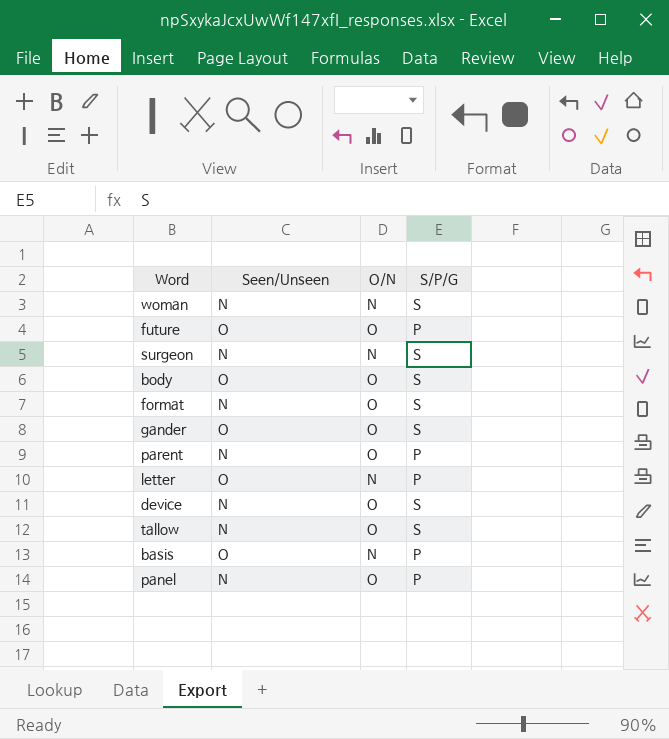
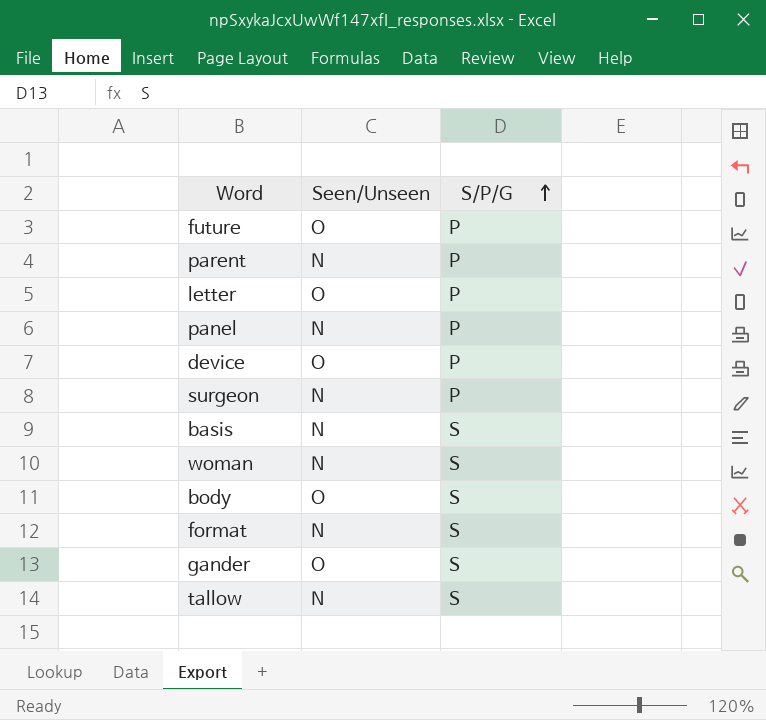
row order: none -> S/P/G ascending
column O/N | position: 3 -> none
device | Seen/Unseen: N -> O
device | S/P/G: S -> P
surgeon | S/P/G: S -> P
basis | Seen/Unseen: O -> N
basis | S/P/G: P -> S

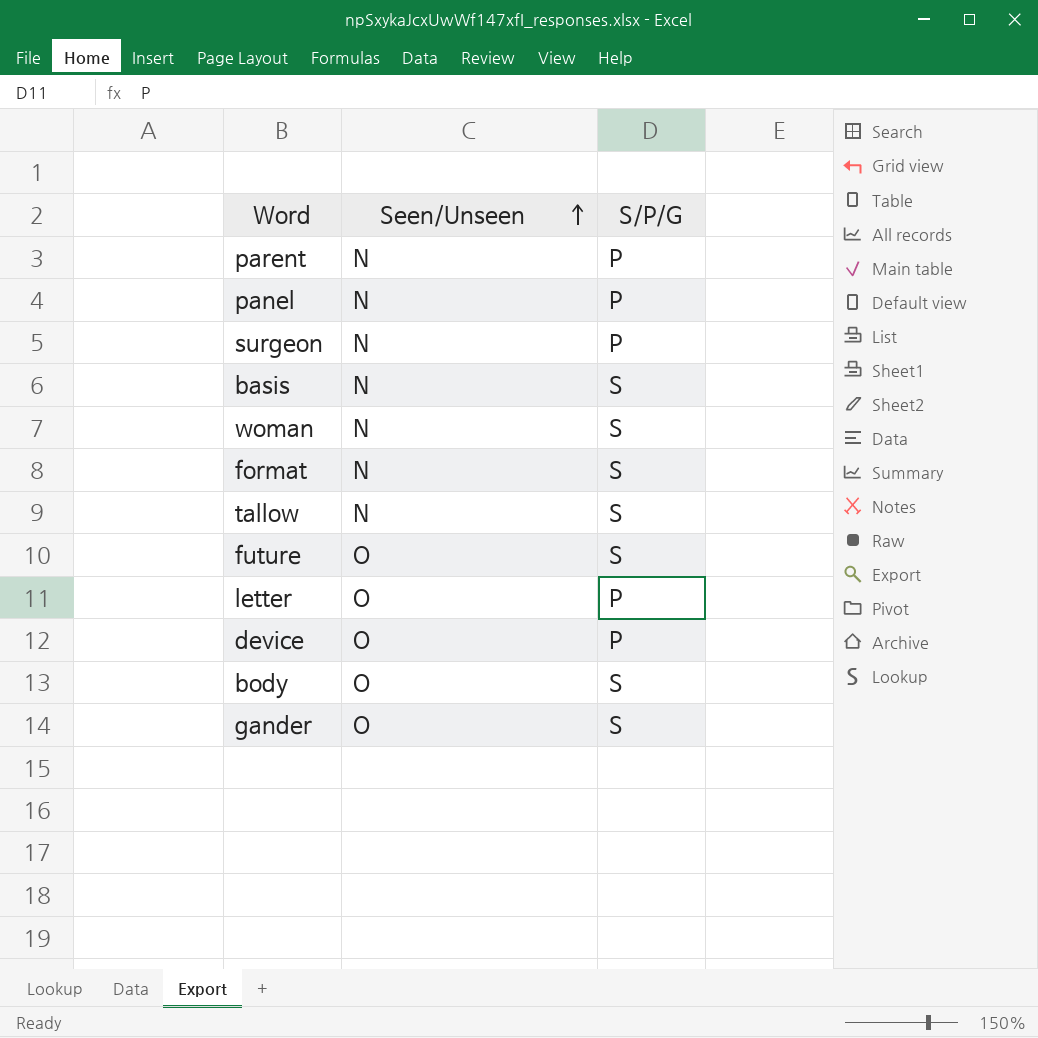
row order: S/P/G ascending -> Seen/Unseen ascending
future | S/P/G: P -> S

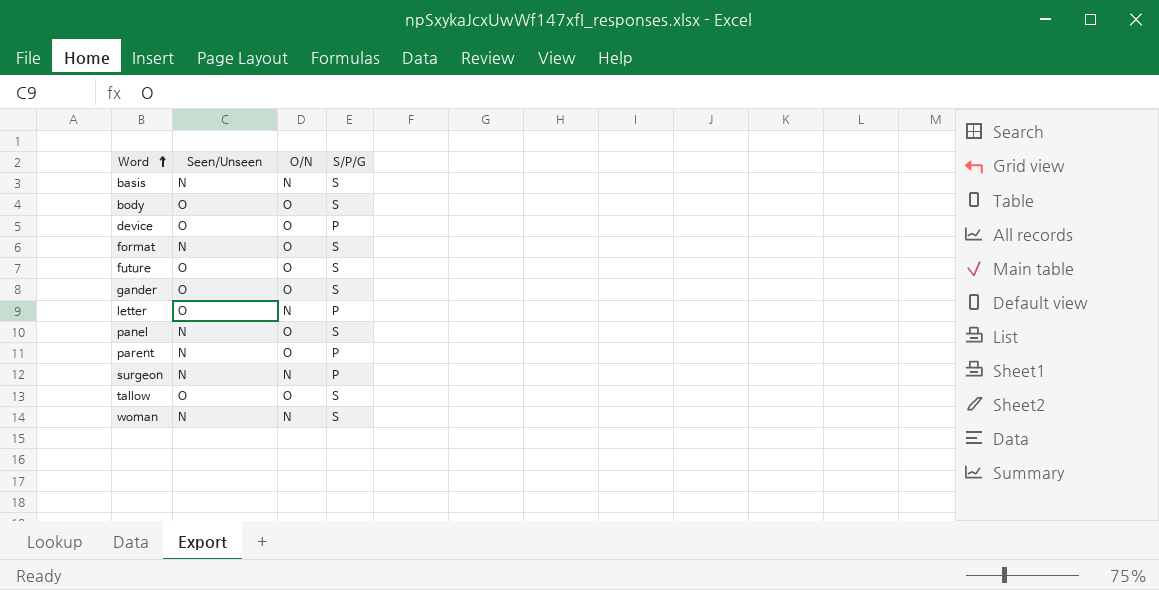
row order: Seen/Unseen ascending -> Word ascending
column O/N | position: none -> 3
panel | S/P/G: P -> S
tallow | Seen/Unseen: N -> O

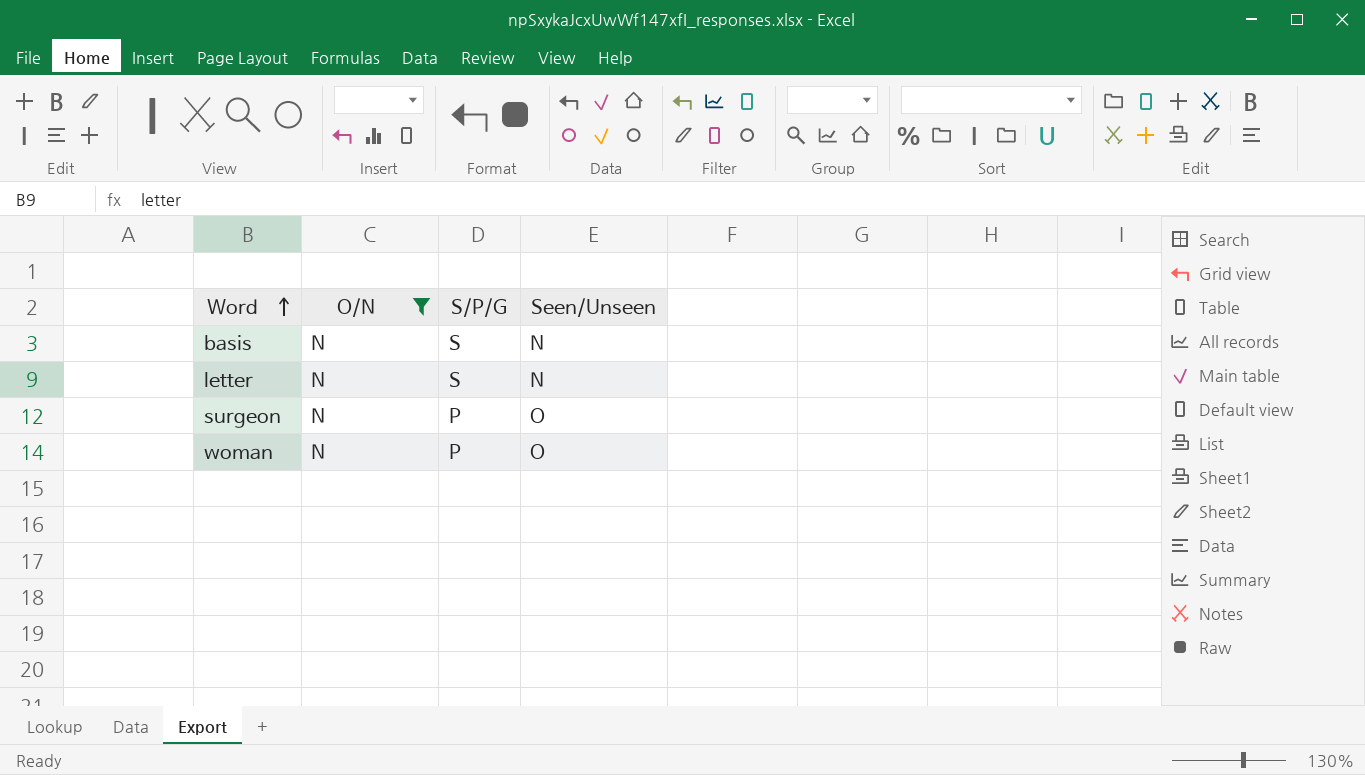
filter: none -> O/N = N
column Seen/Unseen | position: 2 -> 4
letter | S/P/G: P -> S
letter | Seen/Unseen: O -> N
surgeon | Seen/Unseen: N -> O
woman | S/P/G: S -> P
woman | Seen/Unseen: N -> O

